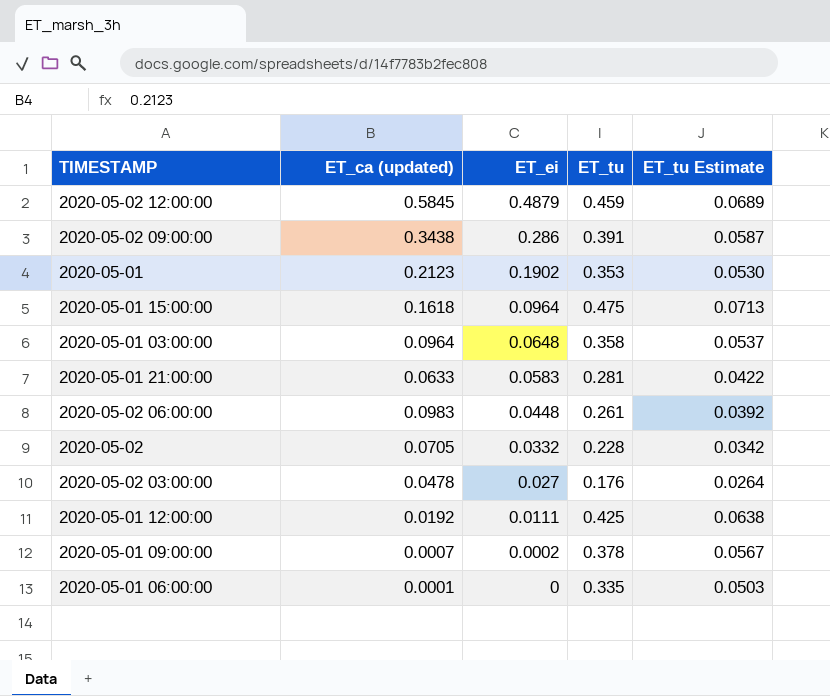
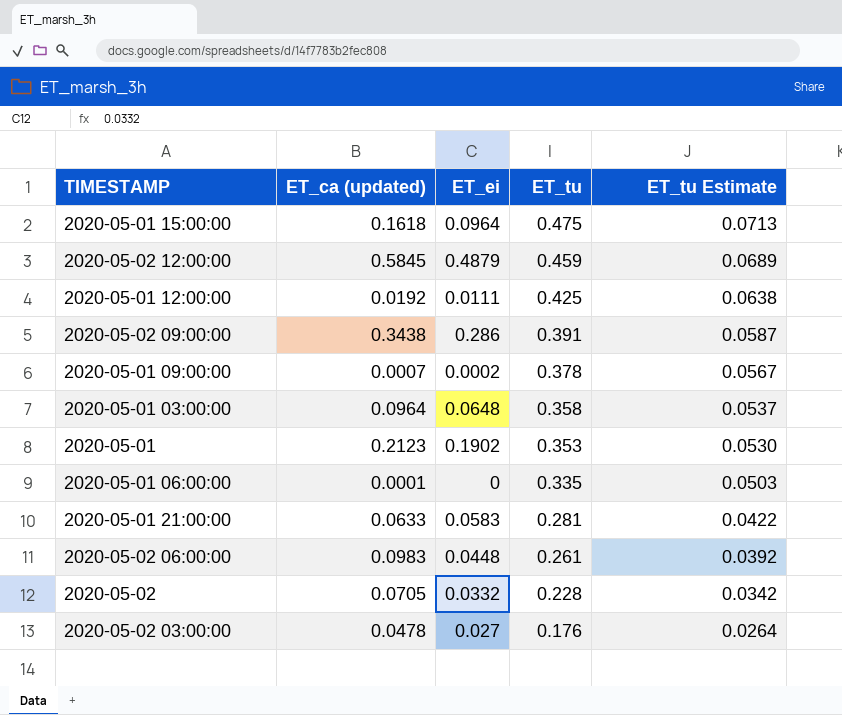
row order: ET_ei descending -> ET_tu descending

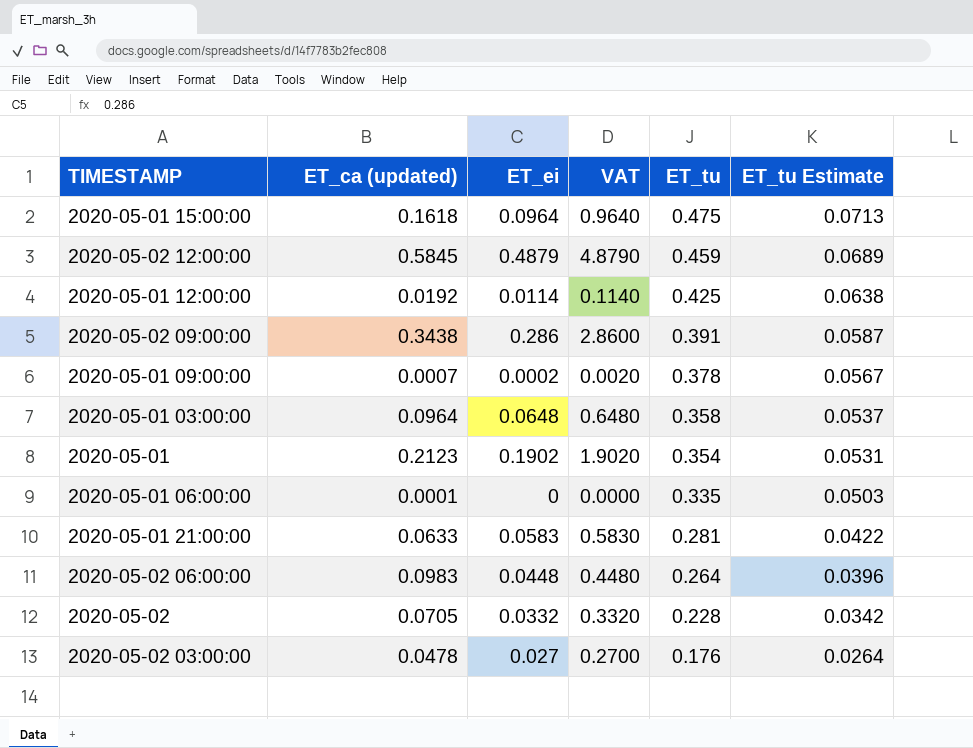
column VAT | formula: none -> [ET_ei] * 10
2020-05-01 12:00:00 | ET_ei: 0.0111 -> 0.0114
2020-05-01 | ET_tu: 0.353 -> 0.354
2020-05-01 | ET_tu Estimate: 0.0530 -> 0.0531
2020-05-02 06:00:00 | ET_tu: 0.261 -> 0.264
2020-05-02 06:00:00 | ET_tu Estimate: 0.0392 -> 0.0396

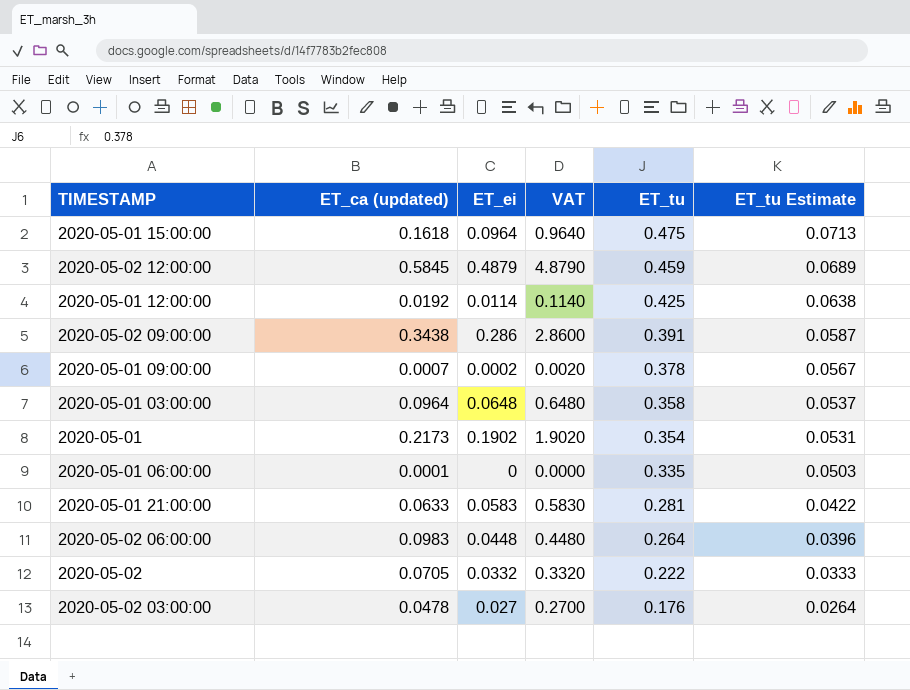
2020-05-01 | ET_ca (updated): 0.2123 -> 0.2173
2020-05-02 | ET_tu: 0.228 -> 0.222
2020-05-02 | ET_tu Estimate: 0.0342 -> 0.0333

